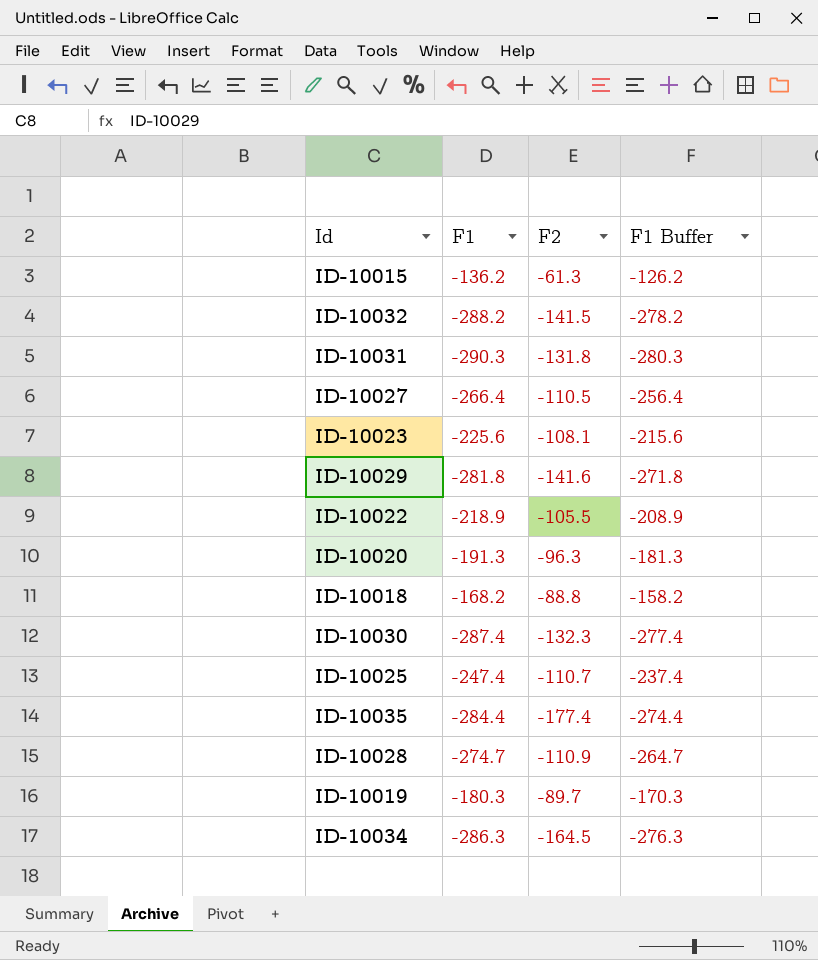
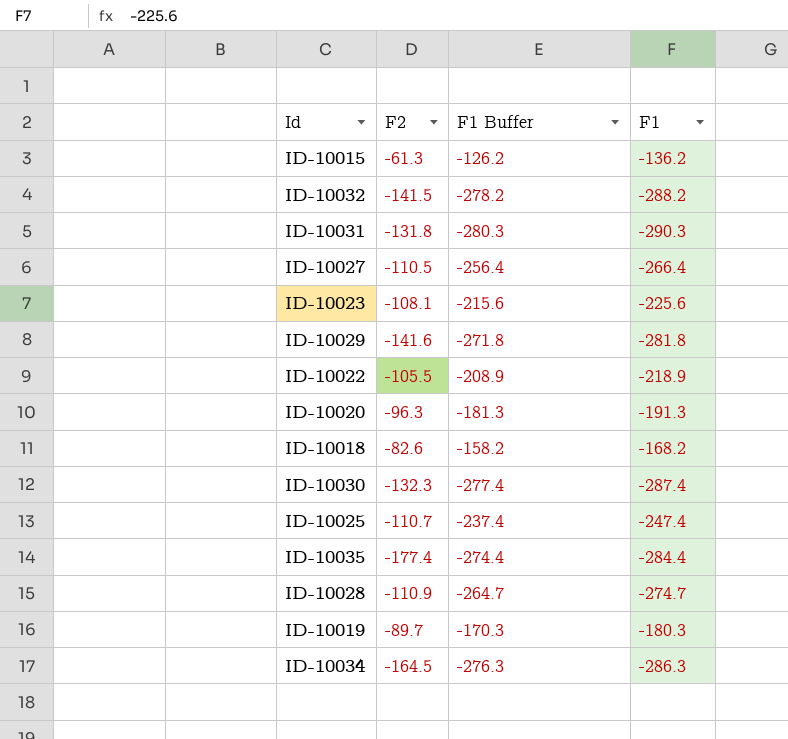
column F1 | position: 2 -> 4
ID-10018 | F2: -88.8 -> -82.6

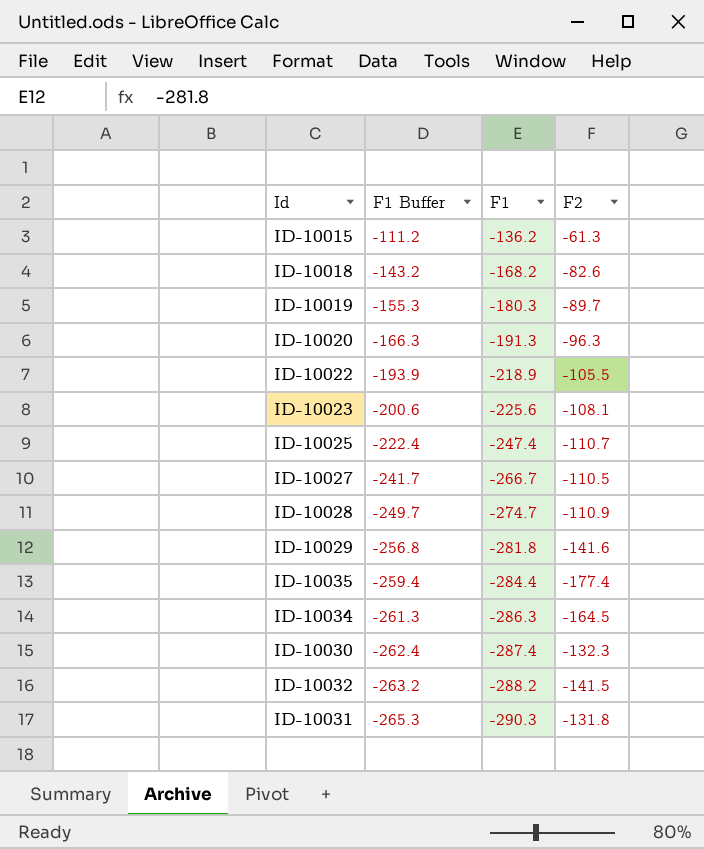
row order: none -> F1 Buffer descending
column F1 Buffer | formula: [F1] + 10 -> [F1] + 25
column F2 | position: 2 -> 4
ID-10027 | F1: -266.4 -> -266.7

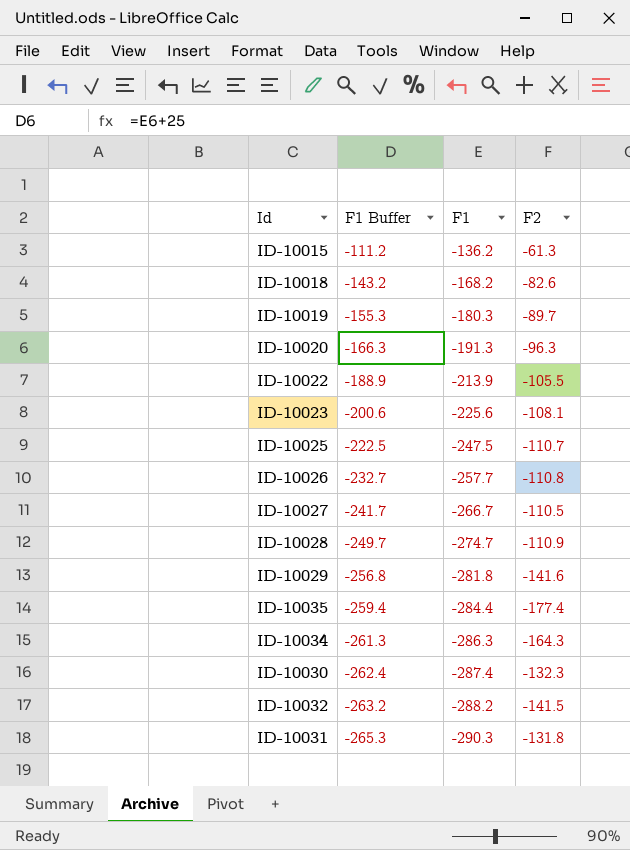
ID-10022 | F1 Buffer: -193.9 -> -188.9
ID-10022 | F1: -218.9 -> -213.9
ID-10025 | F1 Buffer: -222.4 -> -222.5
ID-10025 | F1: -247.4 -> -247.5
row ID-10026: none -> -232.7 | -257.7 | -110.8
ID-10034 | F2: -164.5 -> -164.3

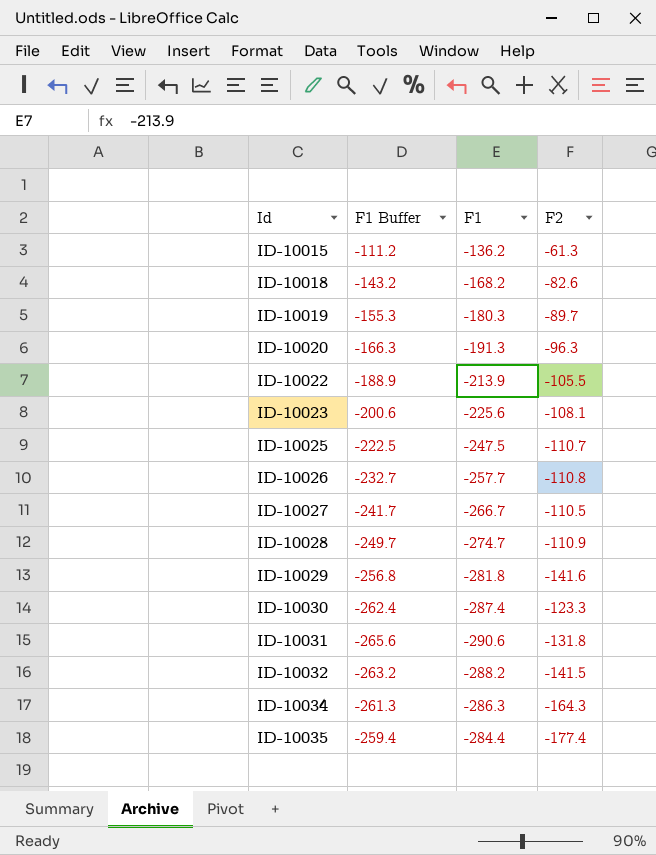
row order: F1 Buffer descending -> Id ascending
ID-10030 | F2: -132.3 -> -123.3
ID-10031 | F1 Buffer: -265.3 -> -265.6
ID-10031 | F1: -290.3 -> -290.6

